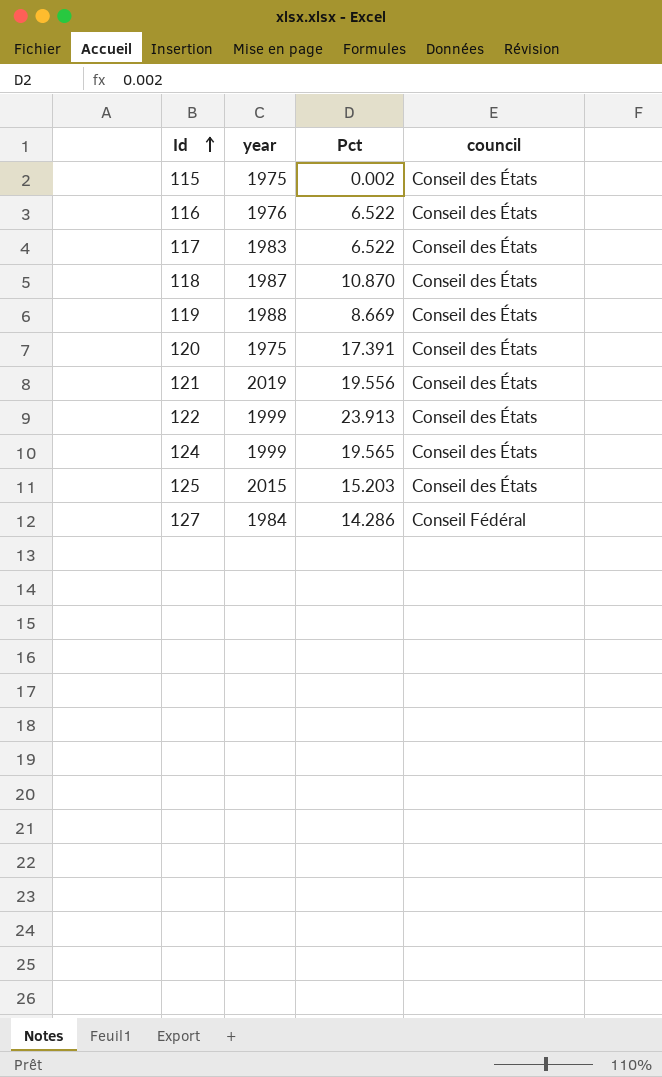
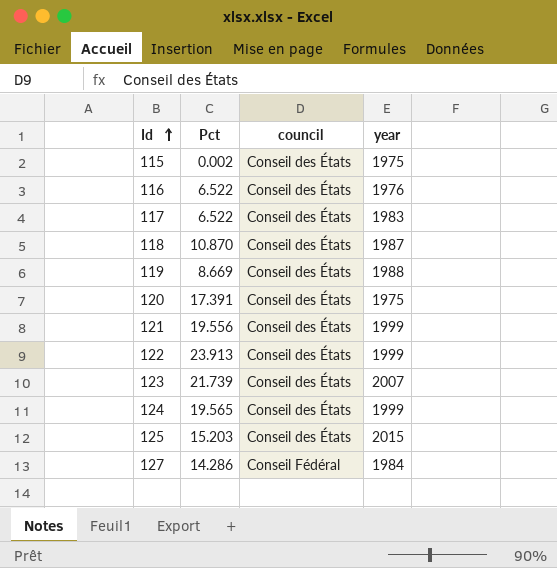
column year | position: 2 -> 4
121 | year: 2019 -> 1999
row 123: none -> 21.739 | Conseil des États | 2007

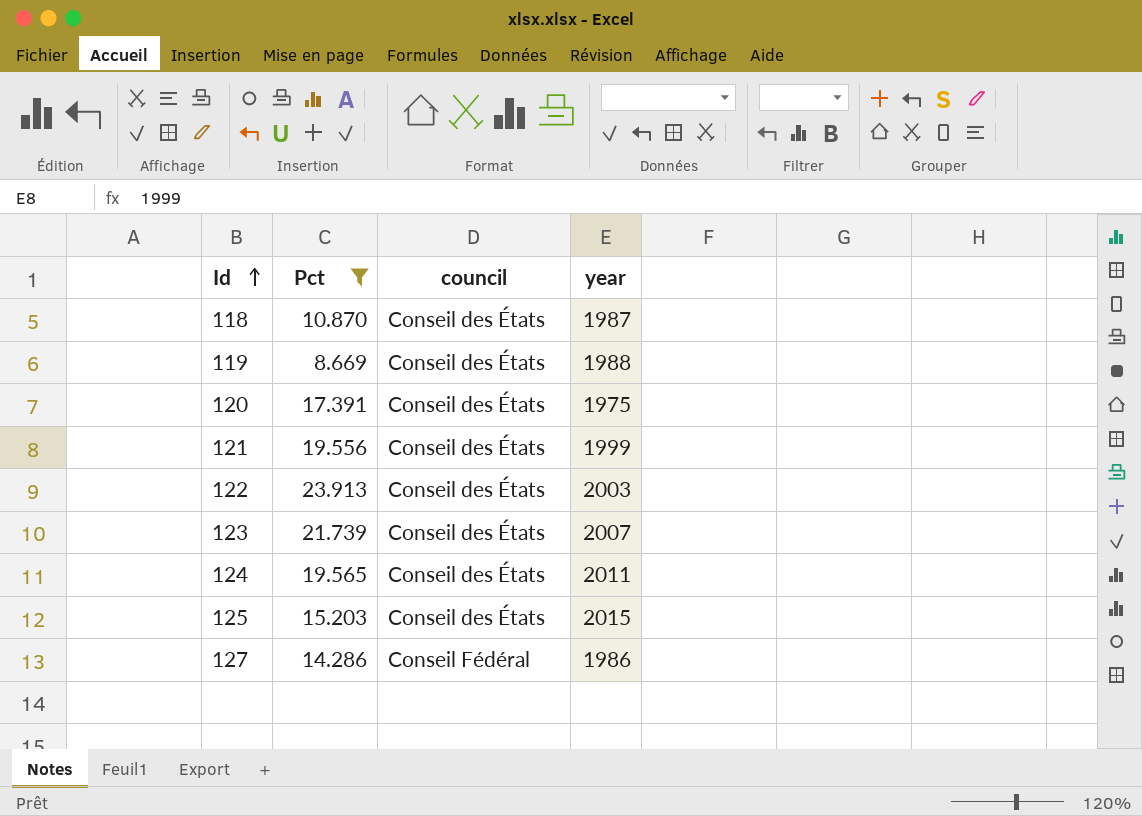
filter: none -> Pct >= 8.669
122 | year: 1999 -> 2003
124 | year: 1999 -> 2011
127 | year: 1984 -> 1986

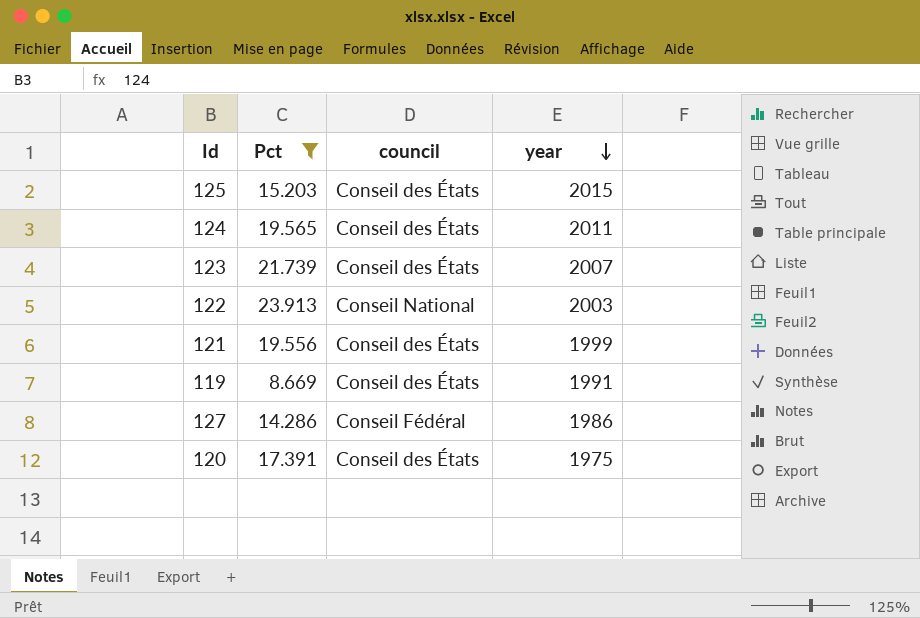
row order: Id ascending -> year descending
row 118: 10.870 | Conseil des États | 1987 -> none
122 | council: Conseil des États -> Conseil National
119 | year: 1988 -> 1991

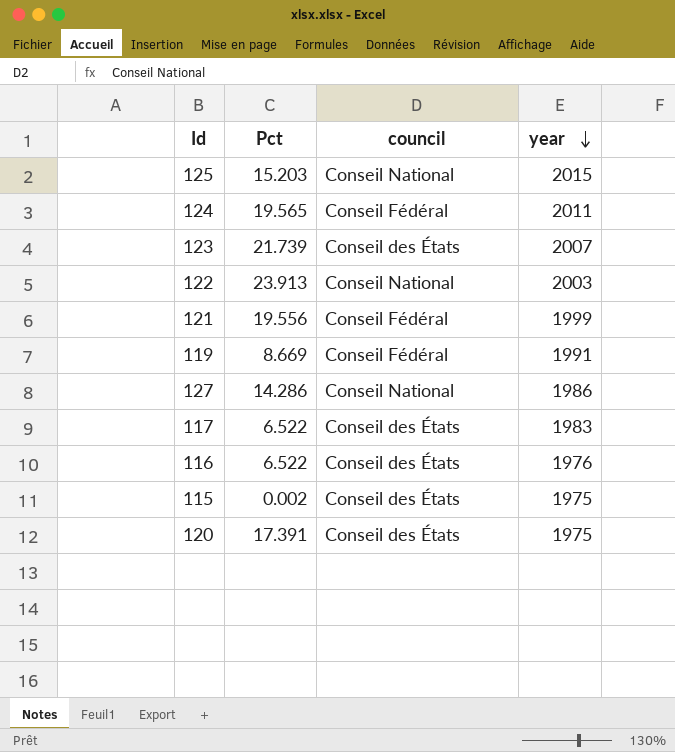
filter: Pct >= 8.669 -> none
125 | council: Conseil des États -> Conseil National
124 | council: Conseil des États -> Conseil Fédéral
121 | council: Conseil des États -> Conseil Fédéral
119 | council: Conseil des États -> Conseil Fédéral
127 | council: Conseil Fédéral -> Conseil National

